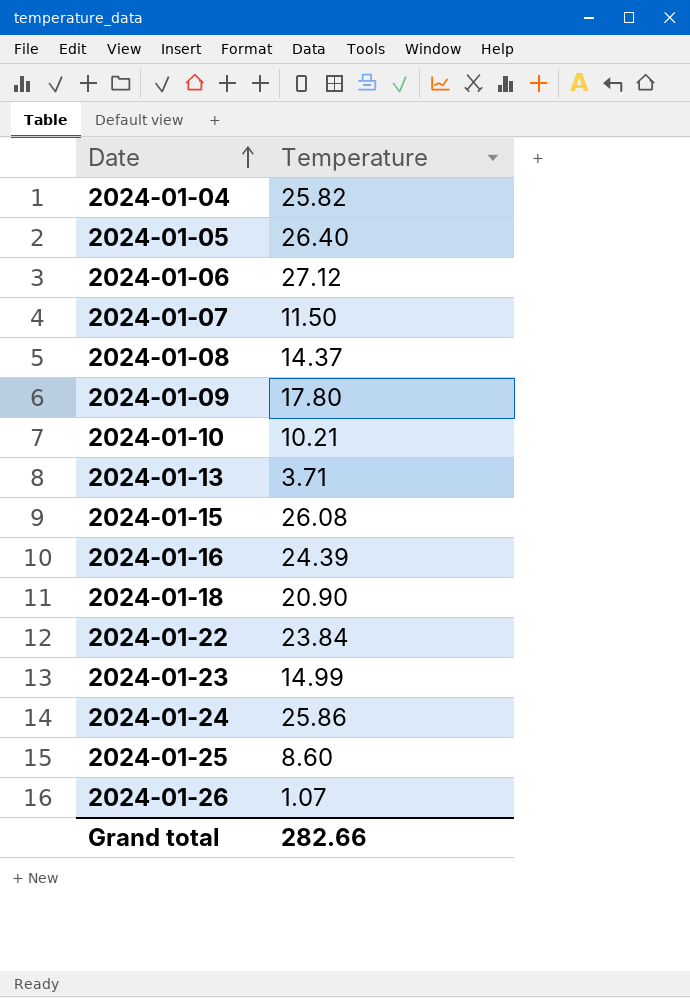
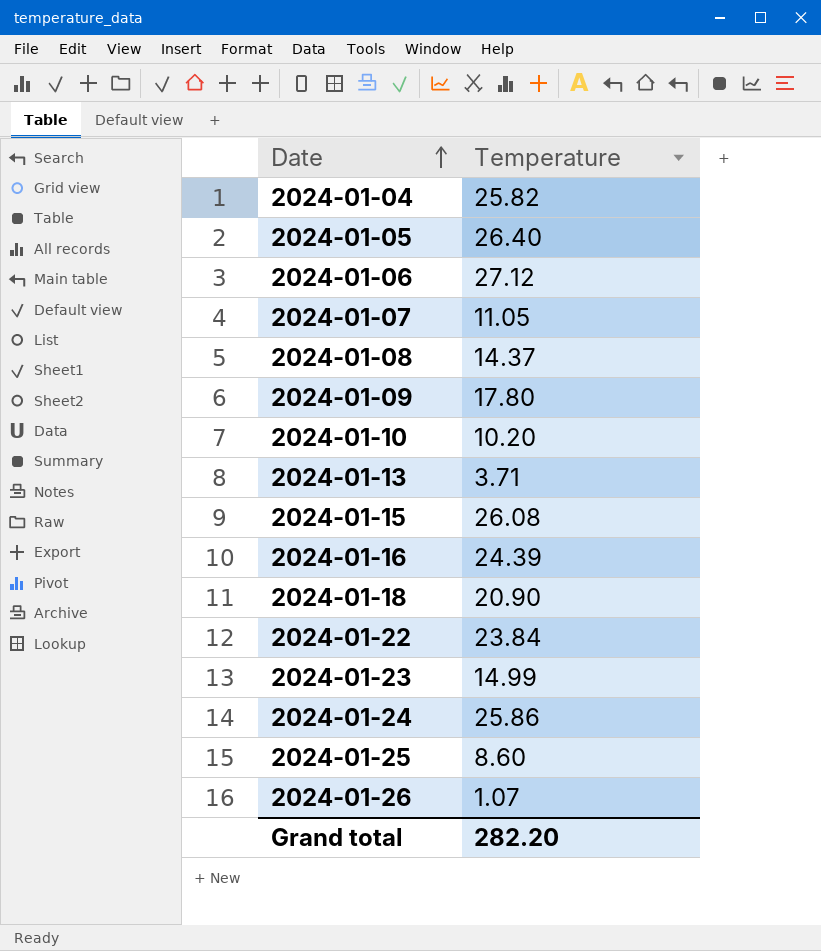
2024-01-07 | Temperature: 11.50 -> 11.05
2024-01-10 | Temperature: 10.21 -> 10.20
Grand total | Temperature: 282.66 -> 282.20

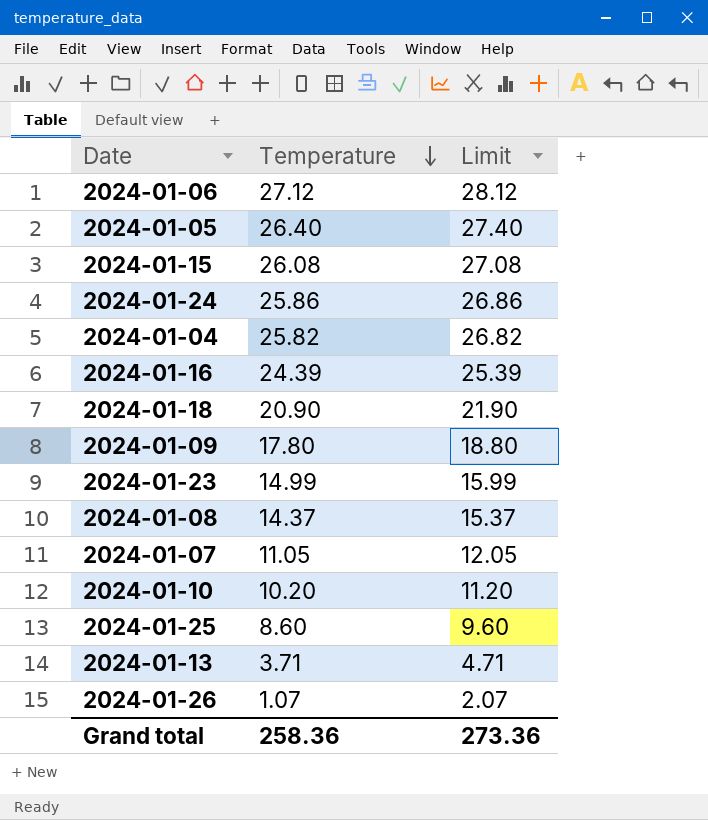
row order: Date ascending -> Temperature descending
column Limit | formula: none -> [Temperature] + 1
row 2024-01-22: 23.84 -> none
Grand total | Temperature: 282.20 -> 258.36

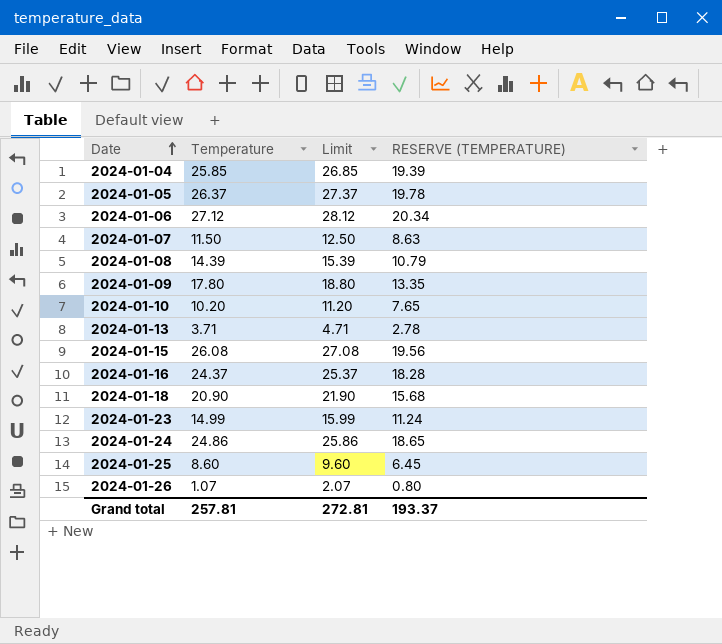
row order: Temperature descending -> Date ascending
column RESERVE (TEMPERATURE) | formula: none -> [Temperature] * 0.75
2024-01-04 | Temperature: 25.82 -> 25.85
2024-01-04 | Limit: 26.82 -> 26.85
2024-01-05 | Temperature: 26.40 -> 26.37
2024-01-05 | Limit: 27.40 -> 27.37
2024-01-07 | Temperature: 11.05 -> 11.50
2024-01-07 | Limit: 12.05 -> 12.50
2024-01-08 | Temperature: 14.37 -> 14.39
2024-01-08 | Limit: 15.37 -> 15.39
2024-01-16 | Temperature: 24.39 -> 24.37
2024-01-16 | Limit: 25.39 -> 25.37
2024-01-24 | Temperature: 25.86 -> 24.86
2024-01-24 | Limit: 26.86 -> 25.86
Grand total | Temperature: 258.36 -> 257.81
Grand total | Limit: 273.36 -> 272.81

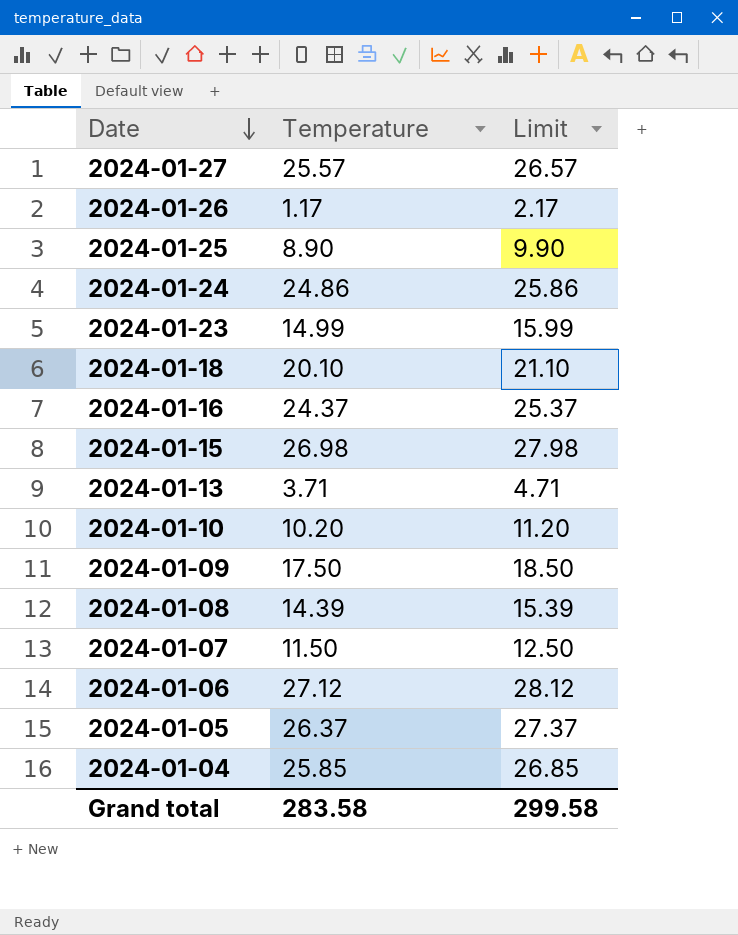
row order: Date ascending -> Date descending
column RESERVE (TEMPERATURE) | formula: [Temperature] * 0.75 -> none
row 2024-01-27: none -> 25.57 | 26.57
2024-01-26 | Temperature: 1.07 -> 1.17
2024-01-26 | Limit: 2.07 -> 2.17
2024-01-25 | Temperature: 8.60 -> 8.90
2024-01-25 | Limit: 9.60 -> 9.90
2024-01-18 | Temperature: 20.90 -> 20.10
2024-01-18 | Limit: 21.90 -> 21.10
2024-01-15 | Temperature: 26.08 -> 26.98
2024-01-15 | Limit: 27.08 -> 27.98
2024-01-09 | Temperature: 17.80 -> 17.50
2024-01-09 | Limit: 18.80 -> 18.50
Grand total | Temperature: 257.81 -> 283.58
Grand total | Limit: 272.81 -> 299.58

